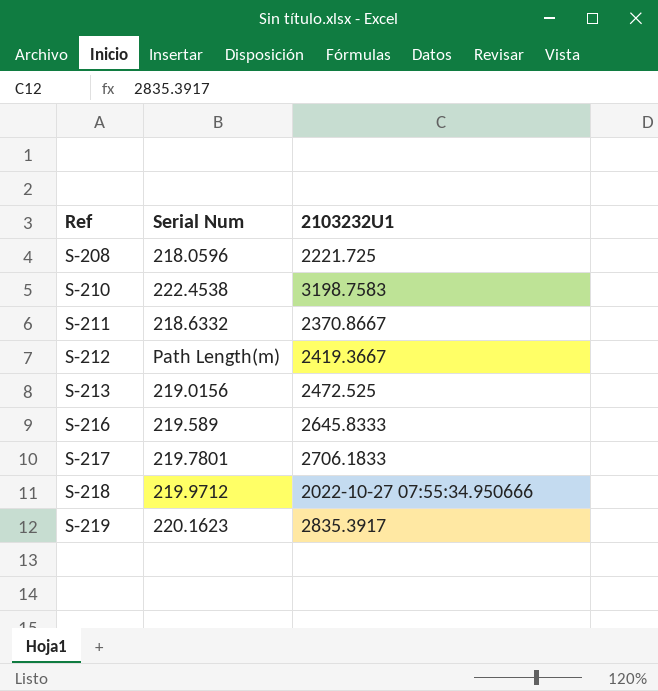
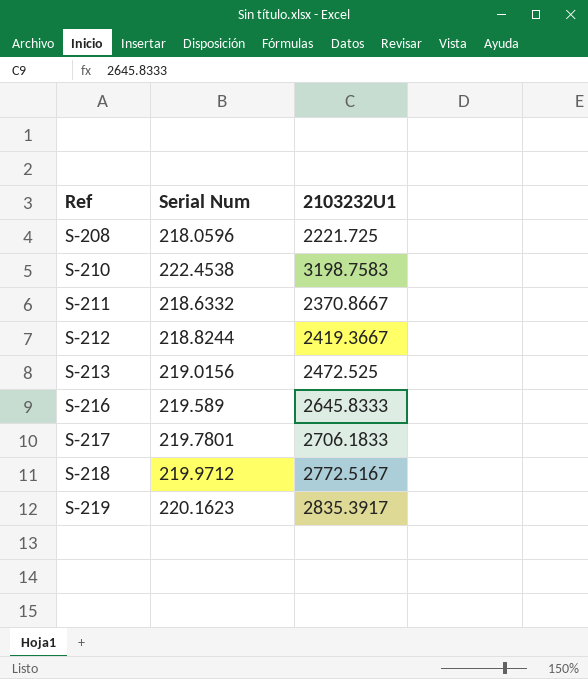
S-212 | Serial Num: Path Length(m) -> 218.8244
S-218 | 2103232U1: 2022-10-27 07:55:34.950666 -> 2772.5167

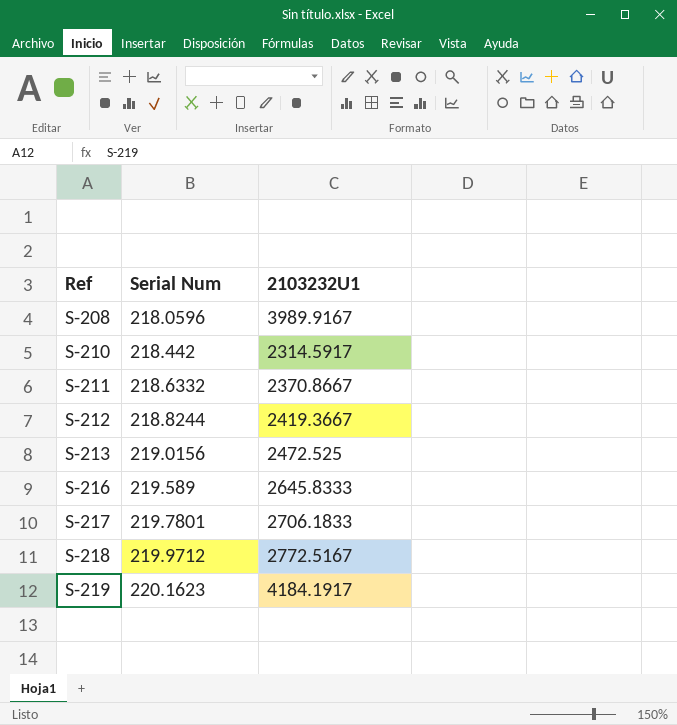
S-208 | 2103232U1: 2221.725 -> 3989.9167
S-210 | Serial Num: 222.4538 -> 218.442
S-210 | 2103232U1: 3198.7583 -> 2314.5917
S-219 | 2103232U1: 2835.3917 -> 4184.1917

